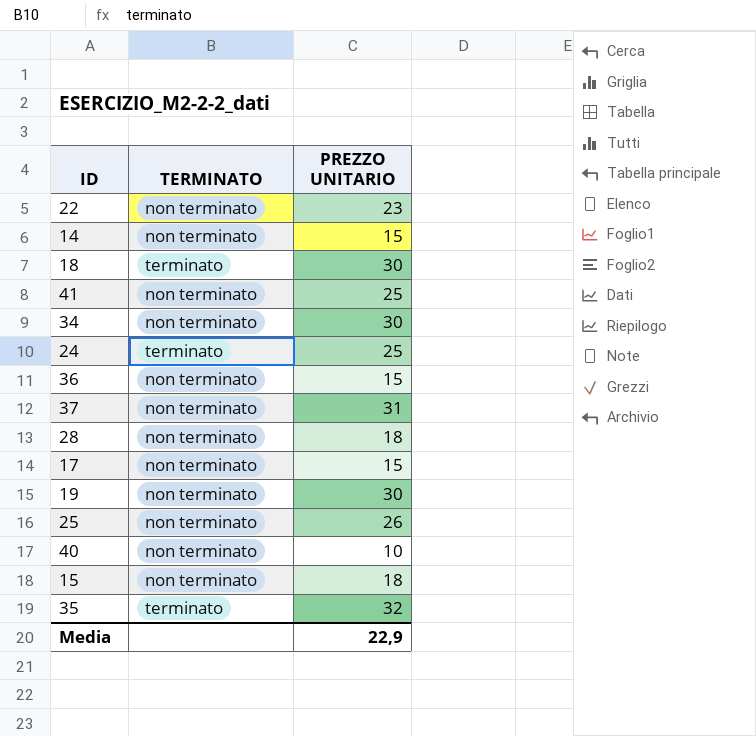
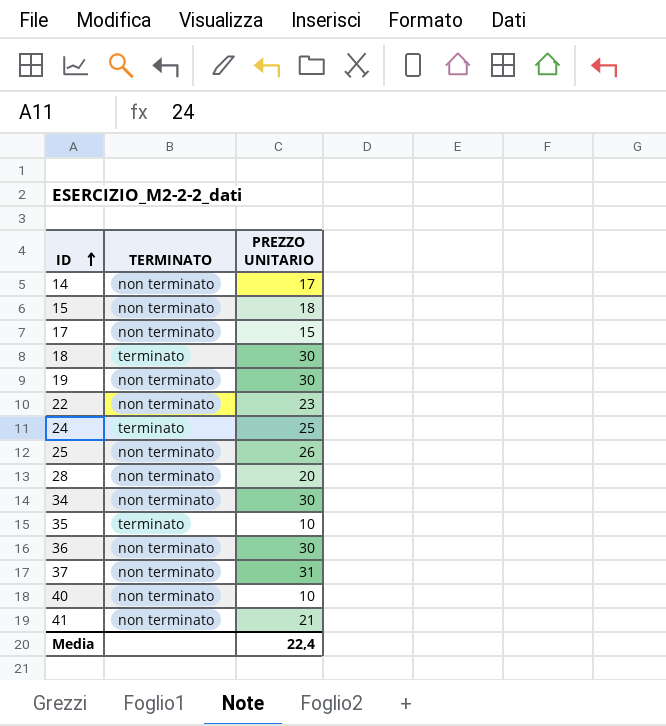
row order: none -> ID ascending
14 | PREZZO UNITARIO: 15 -> 17
28 | PREZZO UNITARIO: 18 -> 20
35 | PREZZO UNITARIO: 32 -> 10
36 | PREZZO UNITARIO: 15 -> 30
41 | PREZZO UNITARIO: 25 -> 21
Media | PREZZO UNITARIO: 22,9 -> 22,4

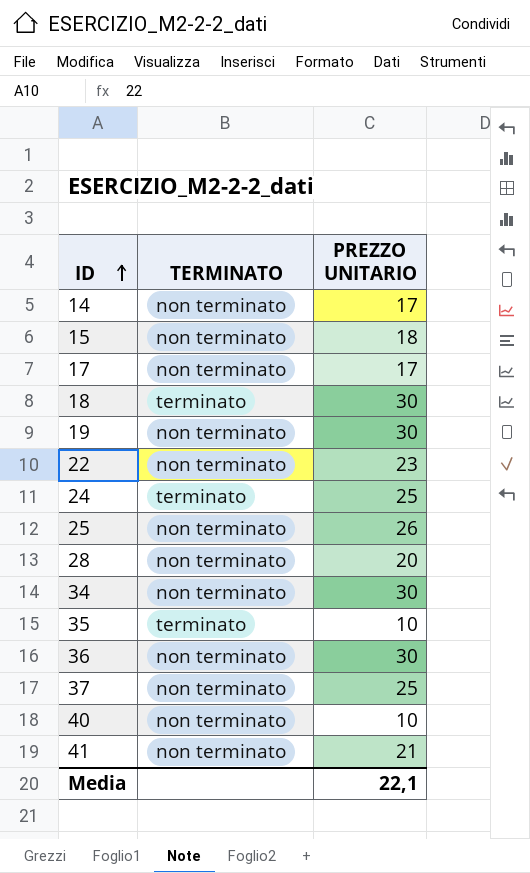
17 | PREZZO UNITARIO: 15 -> 17
37 | PREZZO UNITARIO: 31 -> 25
Media | PREZZO UNITARIO: 22,4 -> 22,1

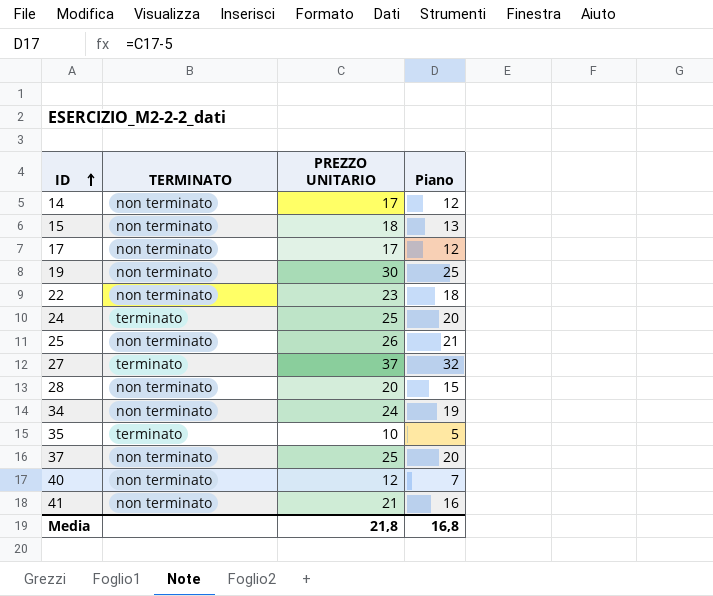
column Piano | formula: none -> [PREZZO UNITARIO] - 5
row 18: terminato | 30 -> none
row 36: non terminato | 30 -> none
row 27: none -> terminato | 37 | 32
34 | PREZZO UNITARIO: 30 -> 24
40 | PREZZO UNITARIO: 10 -> 12
Media | PREZZO UNITARIO: 22,1 -> 21,8

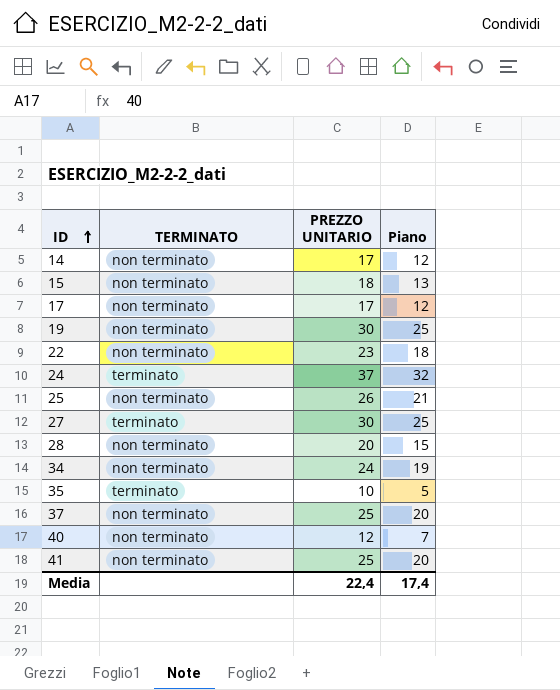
24 | PREZZO UNITARIO: 25 -> 37
24 | Piano: 20 -> 32
27 | PREZZO UNITARIO: 37 -> 30
27 | Piano: 32 -> 25
41 | PREZZO UNITARIO: 21 -> 25
41 | Piano: 16 -> 20
Media | PREZZO UNITARIO: 21,8 -> 22,4
Media | Piano: 16,8 -> 17,4

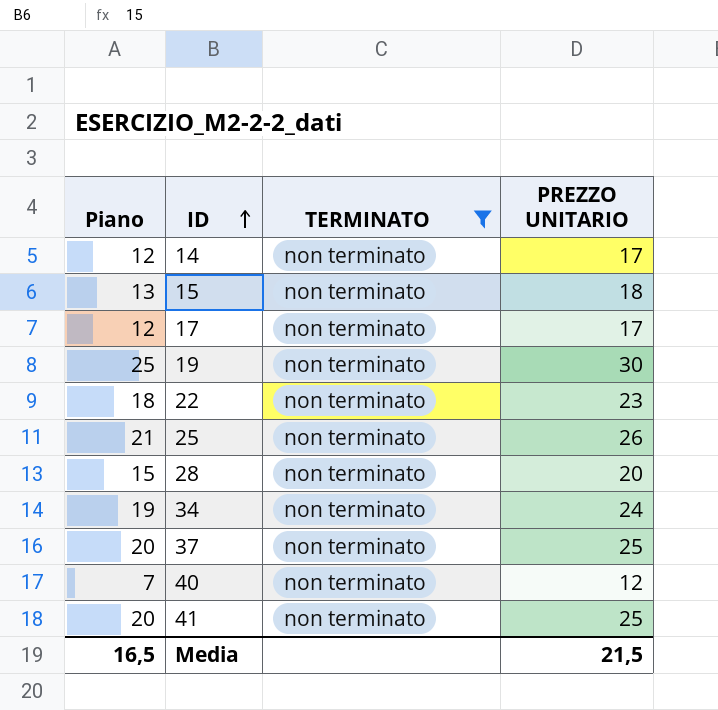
filter: none -> TERMINATO = non terminato
column Piano | position: 4 -> 1
Media | Piano: 17,4 -> 16,5
Media | PREZZO UNITARIO: 22,4 -> 21,5

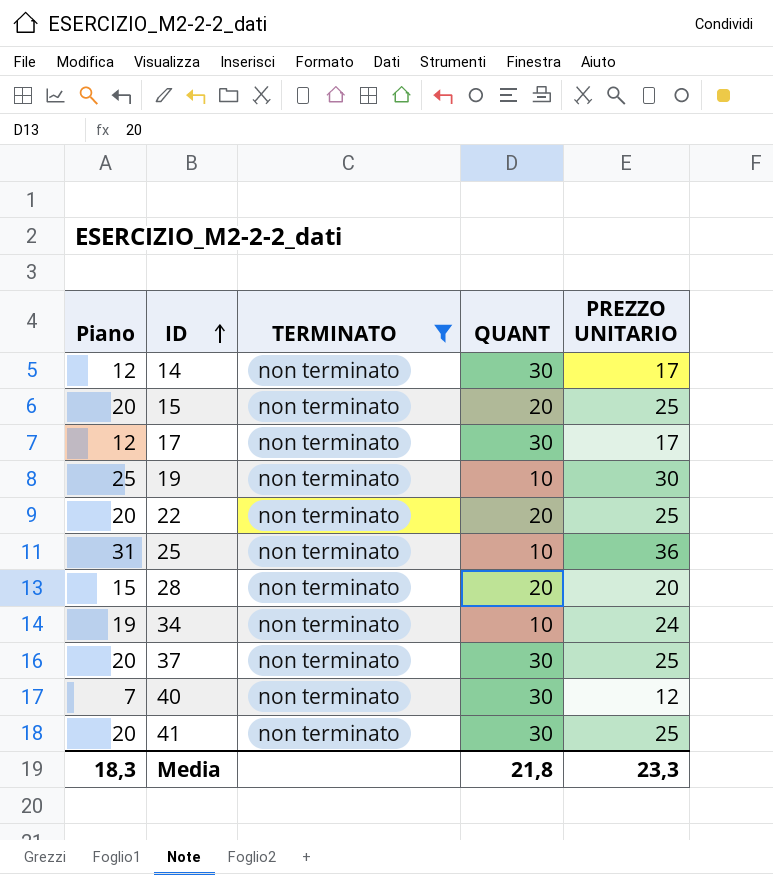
column QUANT | position: none -> 4
15 | Piano: 13 -> 20
15 | PREZZO UNITARIO: 18 -> 25
22 | Piano: 18 -> 20
22 | PREZZO UNITARIO: 23 -> 25
25 | Piano: 21 -> 31
25 | PREZZO UNITARIO: 26 -> 36
Media | Piano: 16,5 -> 18,3
Media | PREZZO UNITARIO: 21,5 -> 23,3

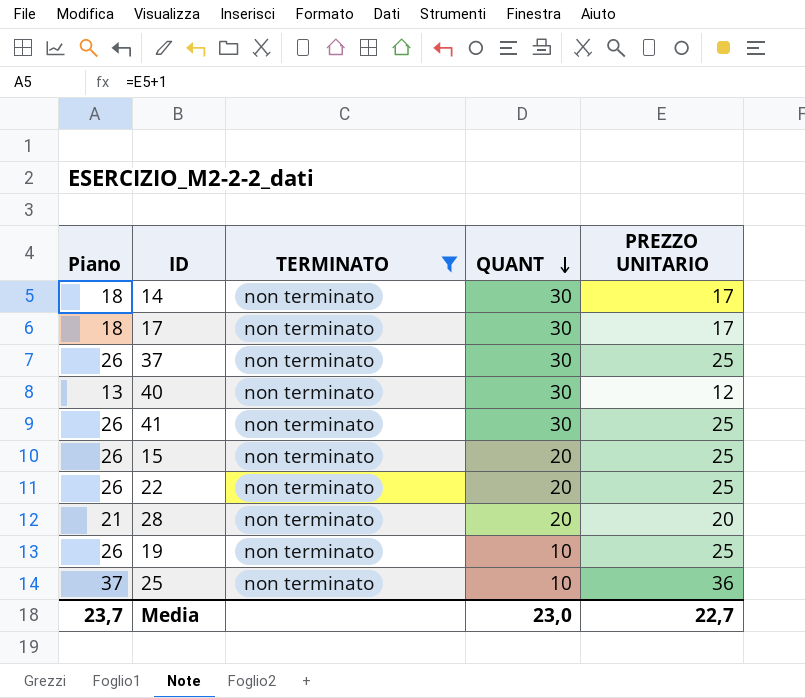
row order: ID ascending -> QUANT descending
column Piano | formula: [PREZZO UNITARIO] - 5 -> [PREZZO UNITARIO] + 1
row 34: 19 | non terminato | 10 | 24 -> none
19 | PREZZO UNITARIO: 30 -> 25
Media | Piano: 18,3 -> 23,7
Media | QUANT: 21,8 -> 23,0
Media | PREZZO UNITARIO: 23,3 -> 22,7

